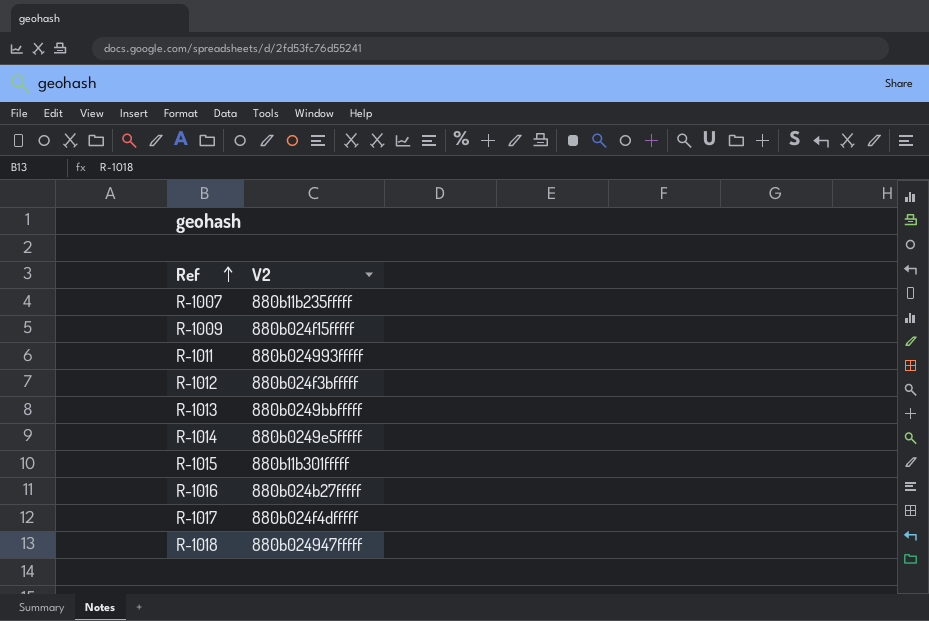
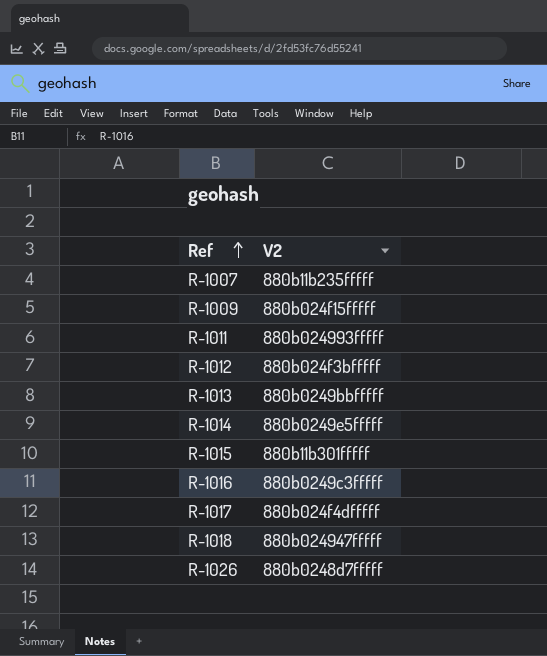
R-1016 | V2: 880b024b27fffff -> 880b0249c3fffff
row R-1026: none -> 880b0248d7fffff

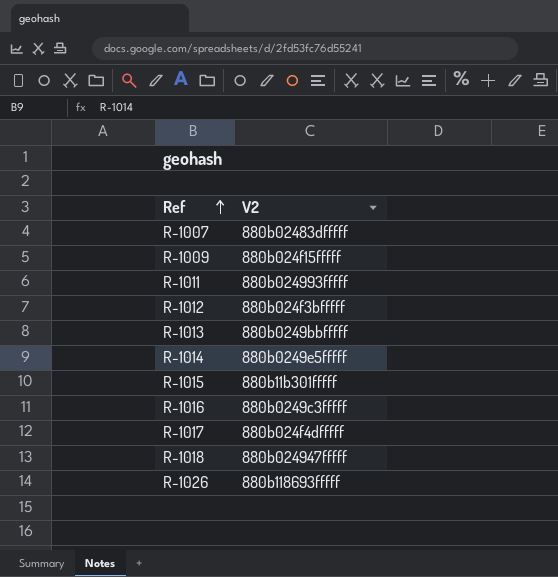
R-1007 | V2: 880b11b235fffff -> 880b02483dfffff
R-1026 | V2: 880b0248d7fffff -> 880b118693fffff

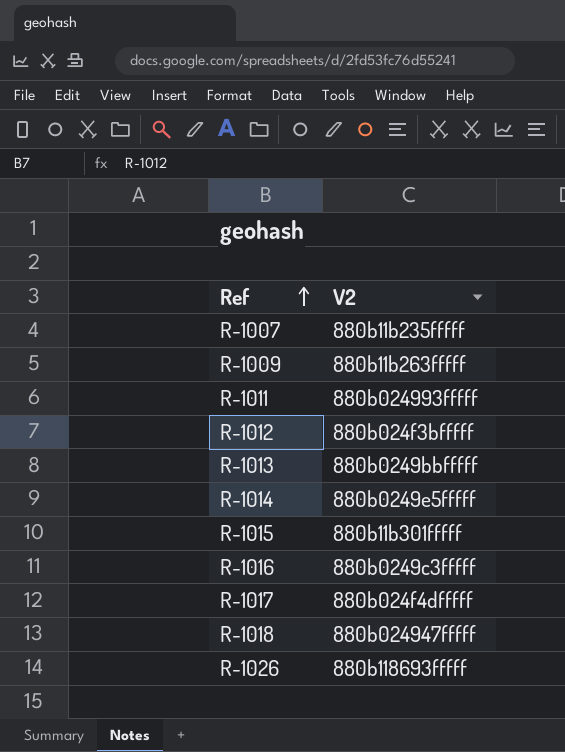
R-1007 | V2: 880b02483dfffff -> 880b11b235fffff
R-1009 | V2: 880b024f15fffff -> 880b11b263fffff

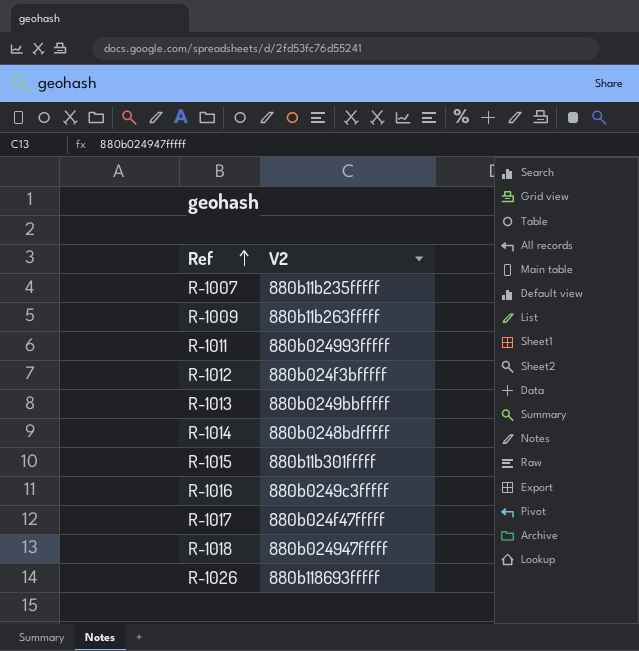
R-1014 | V2: 880b0249e5fffff -> 880b0248bdfffff
R-1017 | V2: 880b024f4dfffff -> 880b024f47fffff

